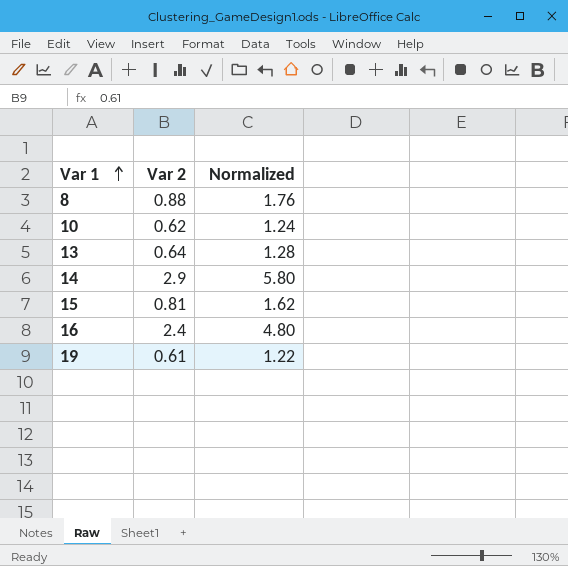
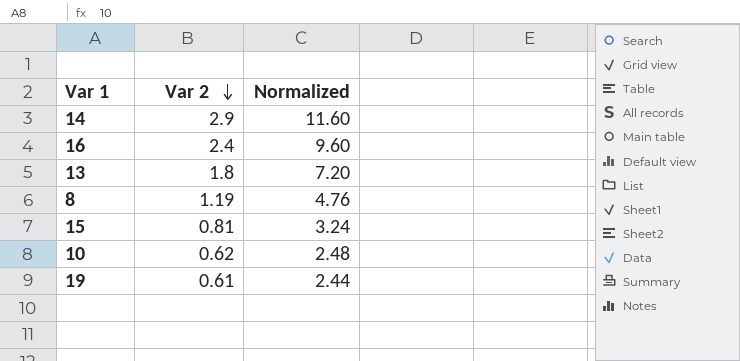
row order: Var 1 ascending -> Var 2 descending
column Normalized | formula: [Var 2] * 2 -> [Var 2] * 4
13 | Var 2: 0.64 -> 1.8
8 | Var 2: 0.88 -> 1.19

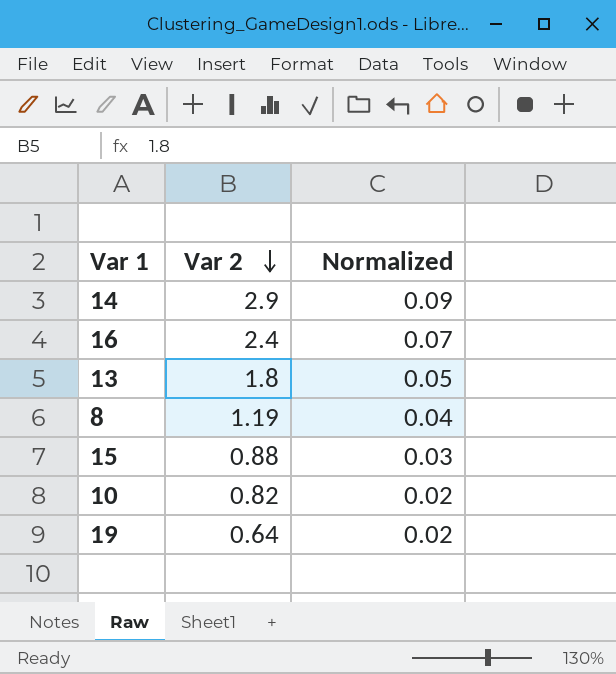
column Normalized | formula: [Var 2] * 4 -> [Var 2] * 0.03
15 | Var 2: 0.81 -> 0.88
10 | Var 2: 0.62 -> 0.82
19 | Var 2: 0.61 -> 0.64

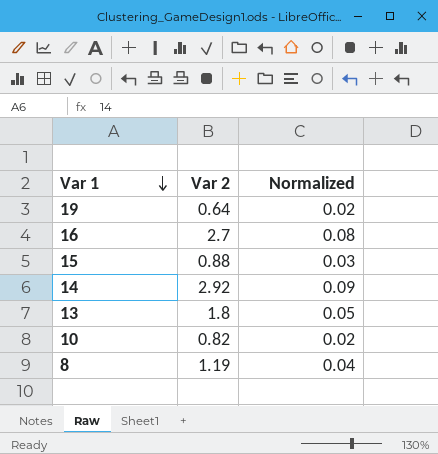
row order: Var 2 descending -> Var 1 descending
16 | Var 2: 2.4 -> 2.7
16 | Normalized: 0.07 -> 0.08
14 | Var 2: 2.9 -> 2.92

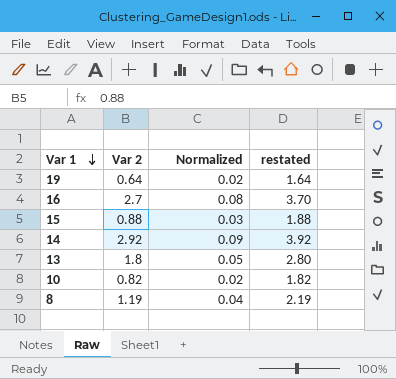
column restated | formula: none -> [Var 2] + 1

